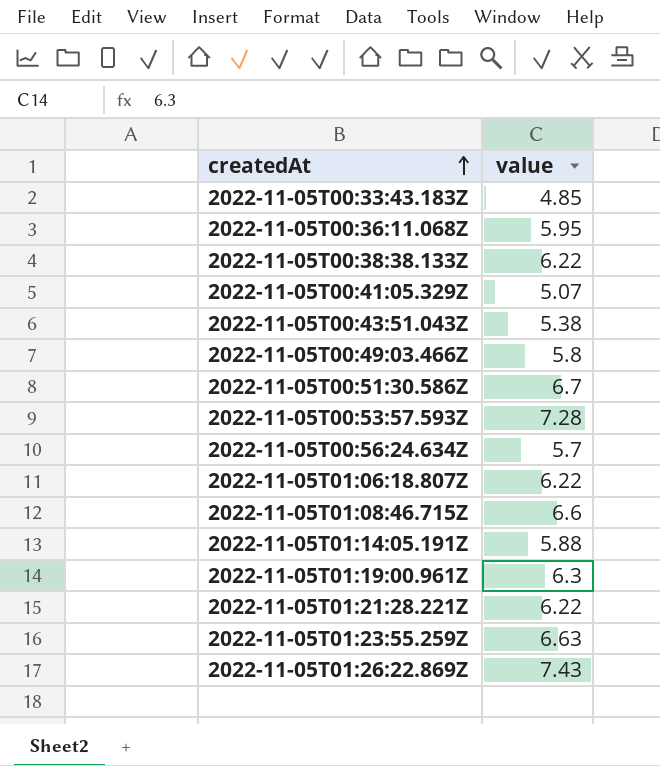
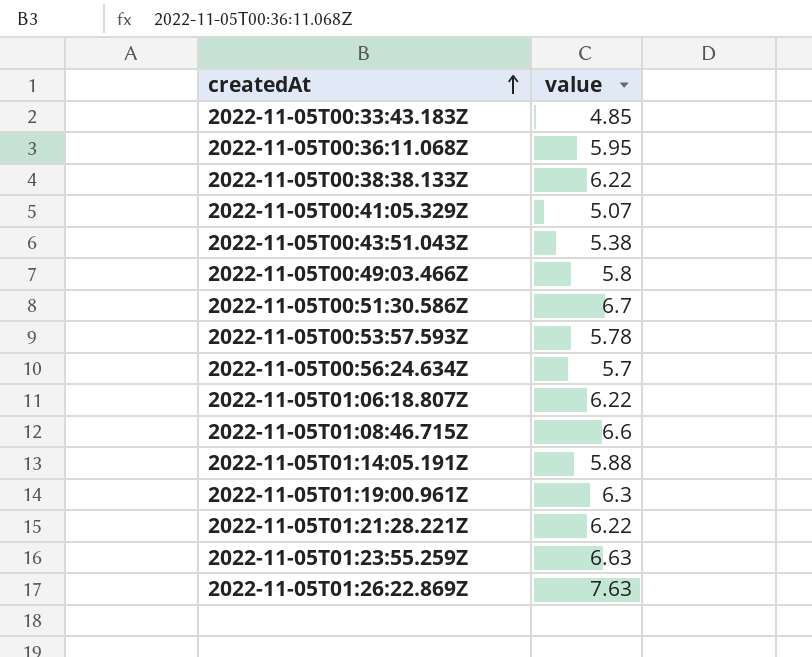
2022-11-05T00:53:57.593Z | value: 7.28 -> 5.78
2022-11-05T01:26:22.869Z | value: 7.43 -> 7.63

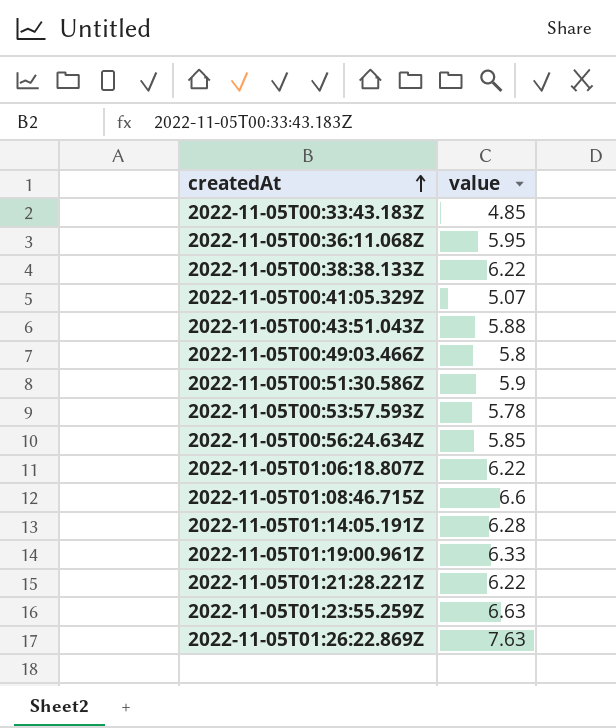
2022-11-05T00:43:51.043Z | value: 5.38 -> 5.88
2022-11-05T00:51:30.586Z | value: 6.7 -> 5.9
2022-11-05T00:56:24.634Z | value: 5.7 -> 5.85
2022-11-05T01:14:05.191Z | value: 5.88 -> 6.28
2022-11-05T01:19:00.961Z | value: 6.3 -> 6.33

